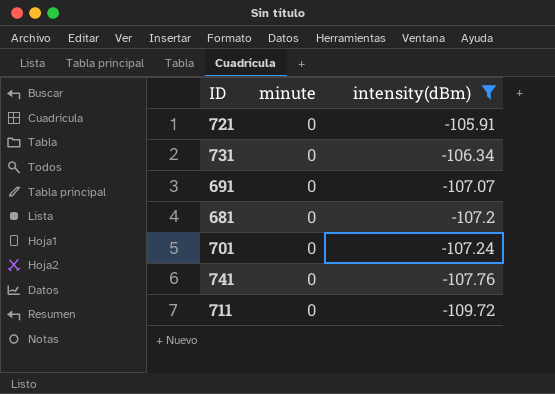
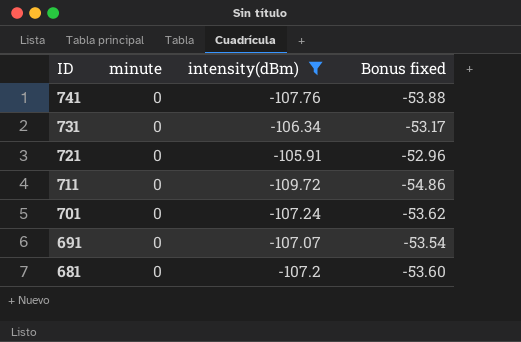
row order: intensity(dBm) descending -> ID descending
column Bonus fixed | formula: none -> [intensity(dBm)] * 0.5

